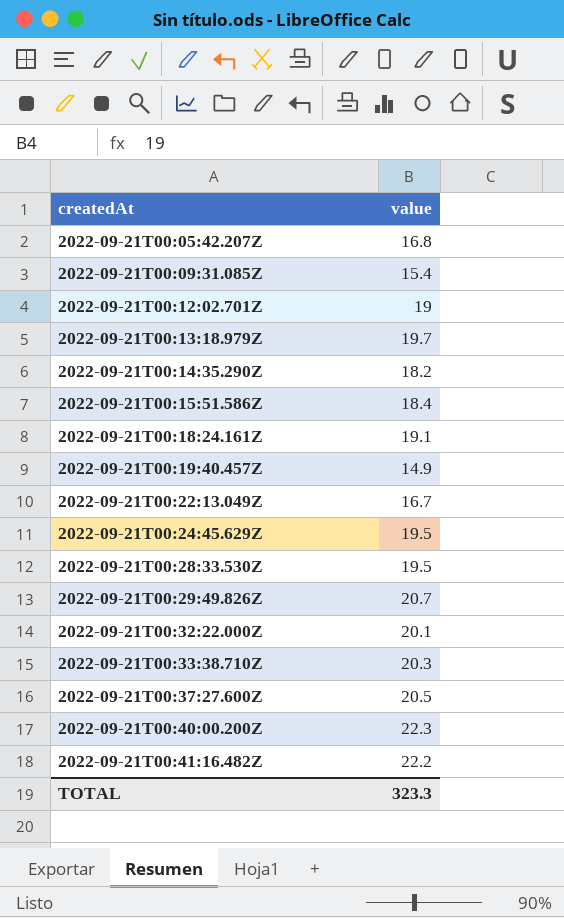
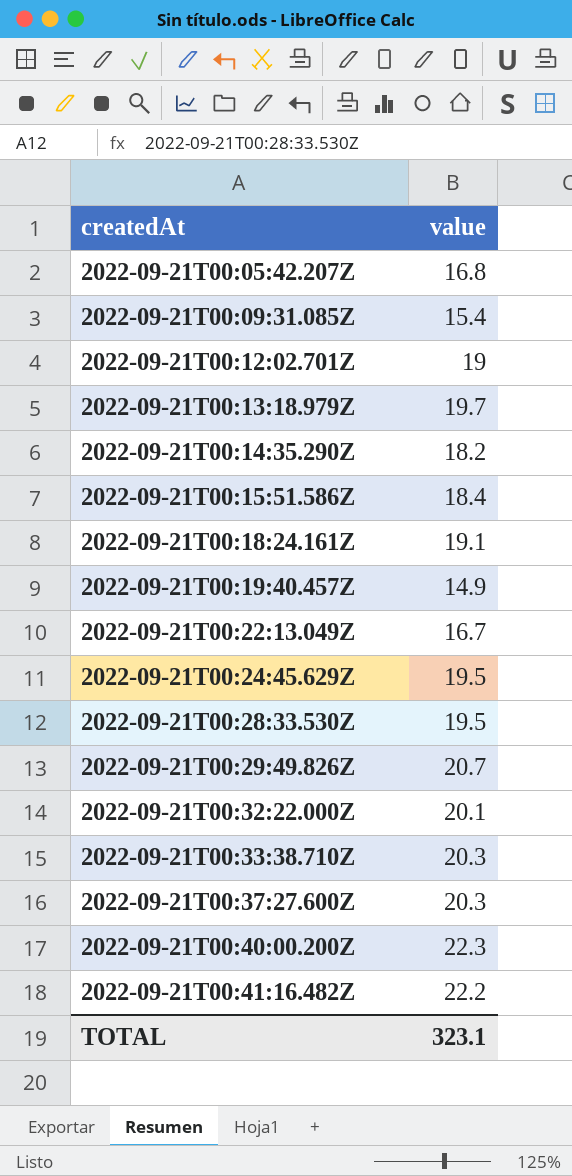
2022-09-21T00:37:27.600Z | value: 20.5 -> 20.3
TOTAL | value: 323.3 -> 323.1

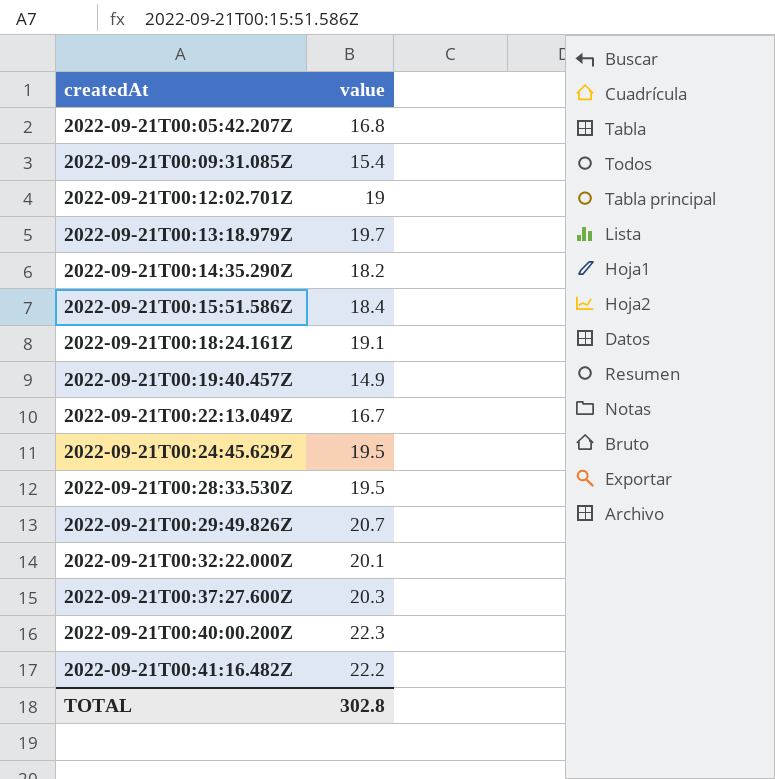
row 2022-09-21T00:33:38.710Z: 20.3 -> none
TOTAL | value: 323.1 -> 302.8

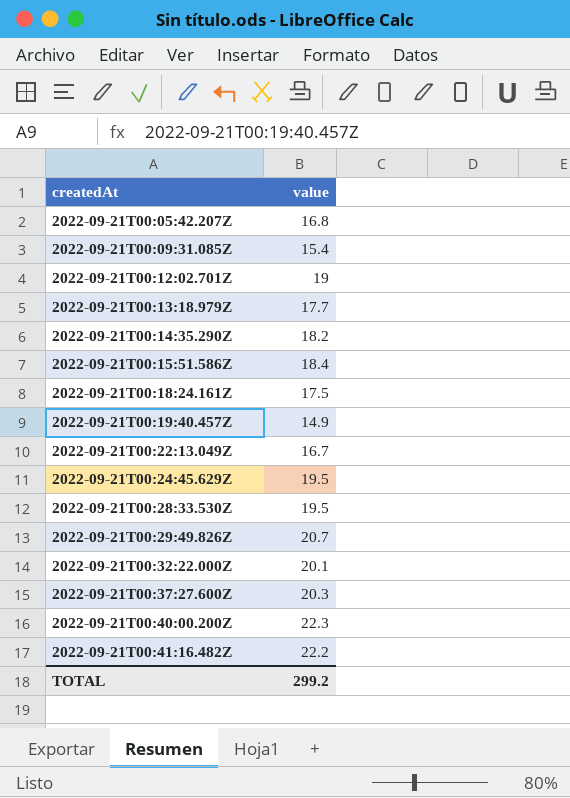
2022-09-21T00:13:18.979Z | value: 19.7 -> 17.7
2022-09-21T00:18:24.161Z | value: 19.1 -> 17.5
TOTAL | value: 302.8 -> 299.2

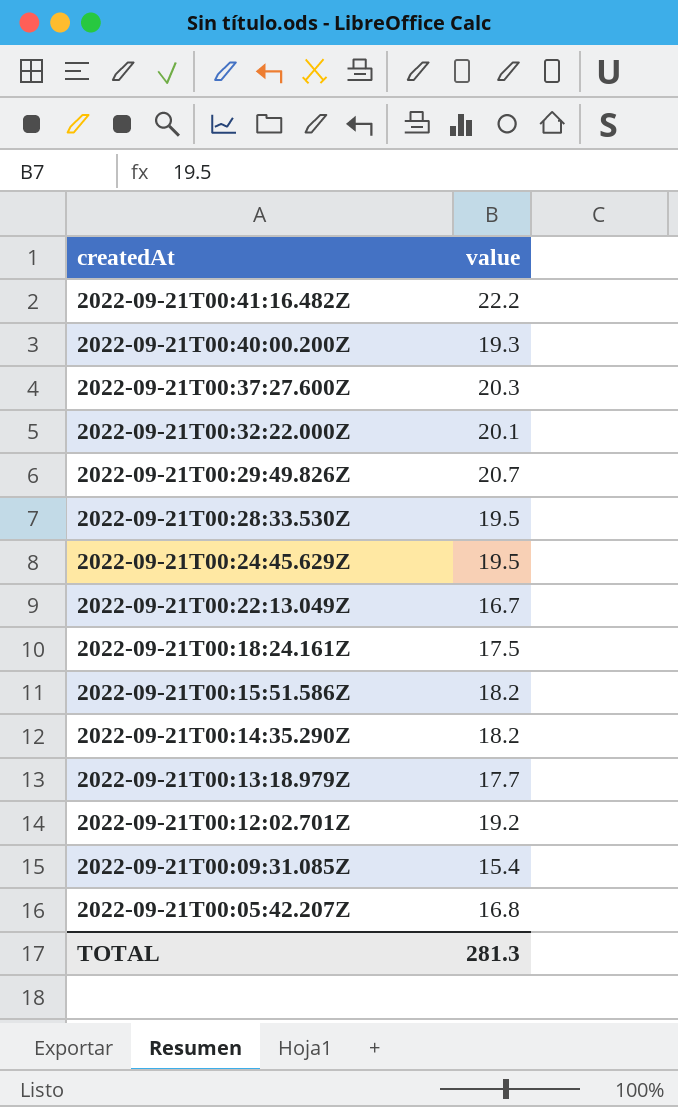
row order: createdAt ascending -> createdAt descending
row 2022-09-21T00:19:40.457Z: 14.9 -> none
2022-09-21T00:40:00.200Z | value: 22.3 -> 19.3
2022-09-21T00:15:51.586Z | value: 18.4 -> 18.2
2022-09-21T00:12:02.701Z | value: 19 -> 19.2
TOTAL | value: 299.2 -> 281.3

